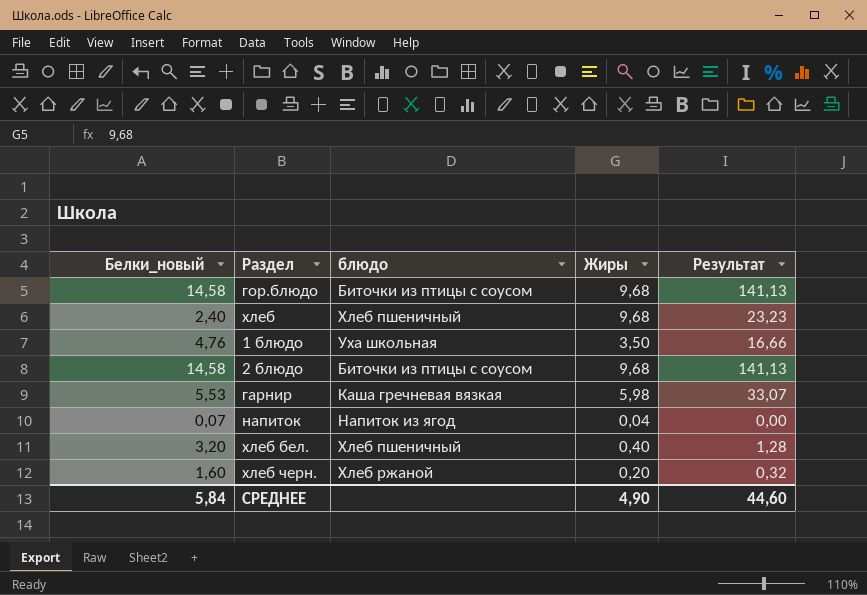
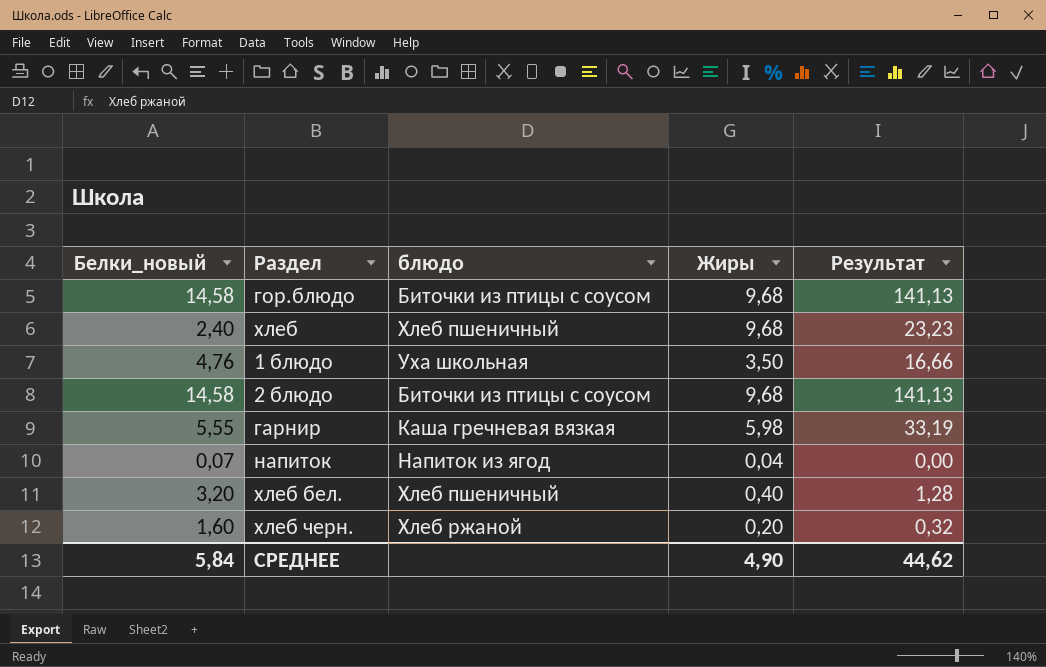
гарнир | Белки_новый: 5,53 -> 5,55
гарнир | Результат: 33,07 -> 33,19
СРЕДНЕЕ | Результат: 44,60 -> 44,62

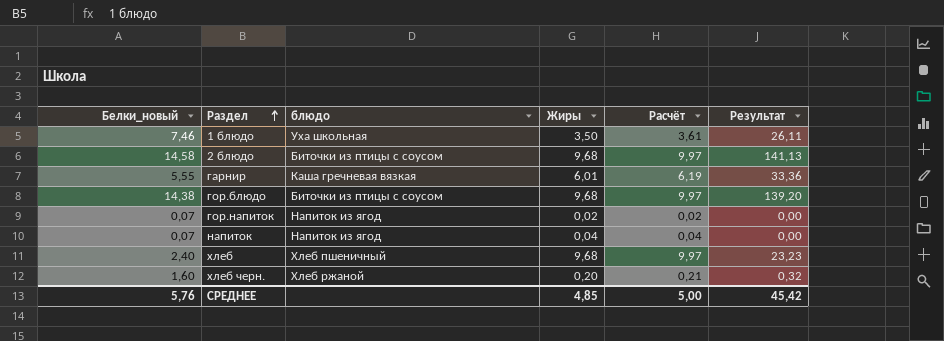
row order: none -> Раздел ascending
column Расчёт | formula: none -> [Жиры] * 1,03
row хлеб бел.: 3,20 | Хлеб пшеничный | 0,40 | 1,28 -> none
1 блюдо | Белки_новый: 4,76 -> 7,46
1 блюдо | Результат: 16,66 -> 26,11
гарнир | Жиры: 5,98 -> 6,01
гарнир | Результат: 33,19 -> 33,36
гор.блюдо | Белки_новый: 14,58 -> 14,38
гор.блюдо | Результат: 141,13 -> 139,20
row гор.напиток: none -> 0,07 | Напиток из ягод | 0,02 | 0,02 | 0,00
СРЕДНЕЕ | Белки_новый: 5,84 -> 5,76
СРЕДНЕЕ | Жиры: 4,90 -> 4,85
СРЕДНЕЕ | Результат: 44,62 -> 45,42

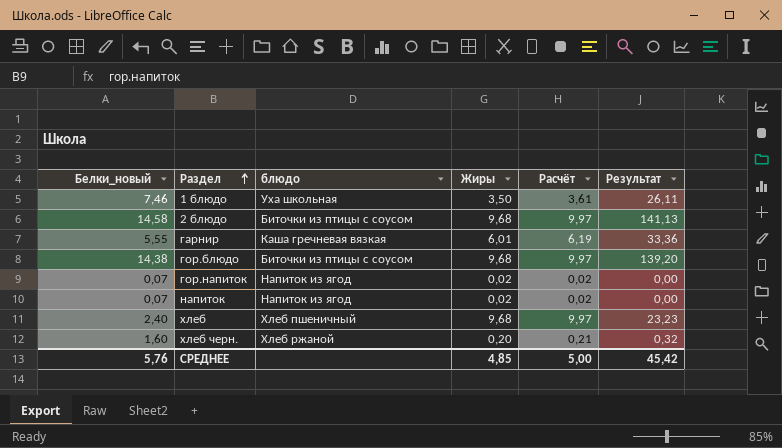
напиток | Жиры: 0,04 -> 0,02
напиток | Расчёт: 0,04 -> 0,02

